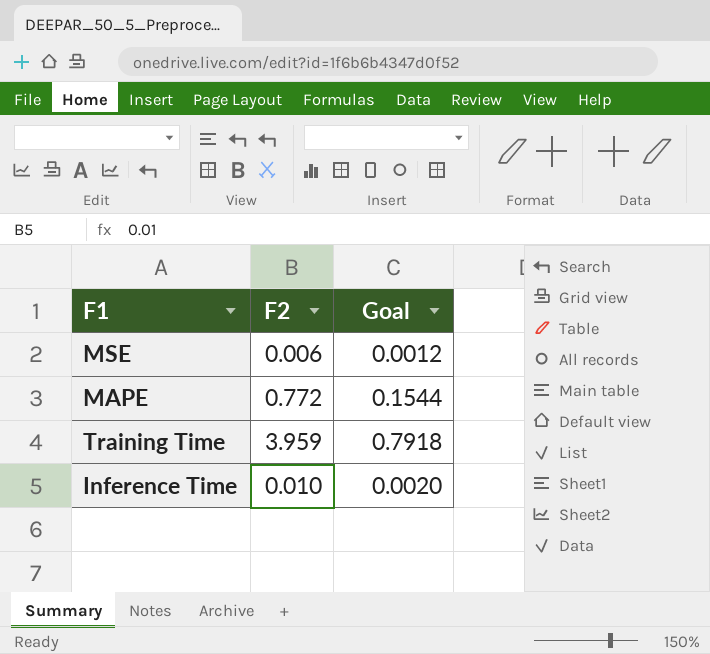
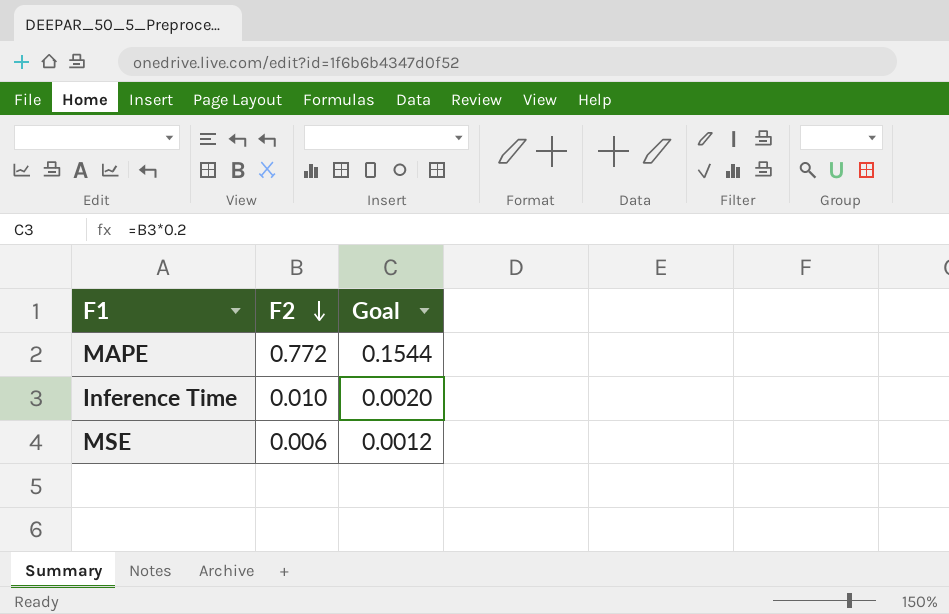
row order: none -> F2 descending
row Training Time: 3.959 | 0.7918 -> none

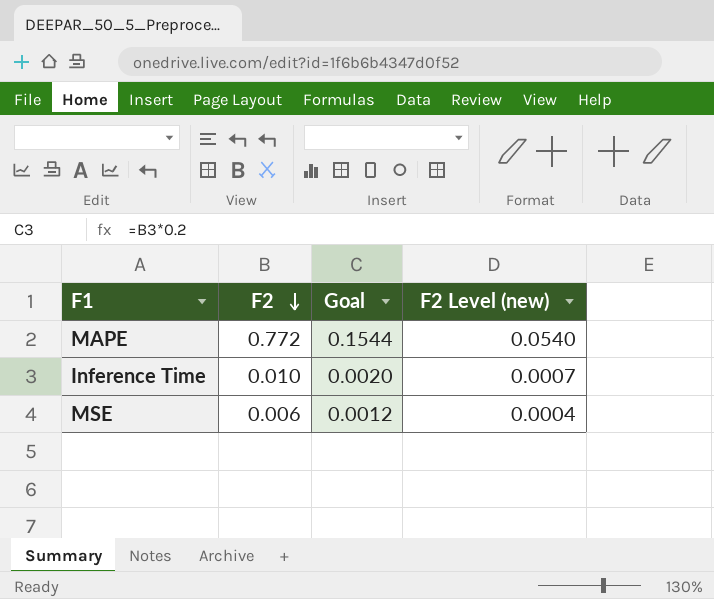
column F2 Level (new) | formula: none -> [F2] * 0.07

